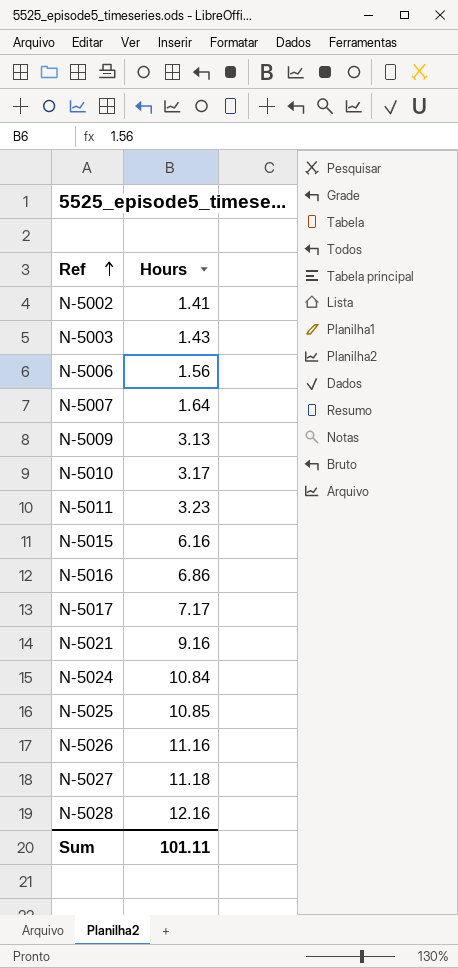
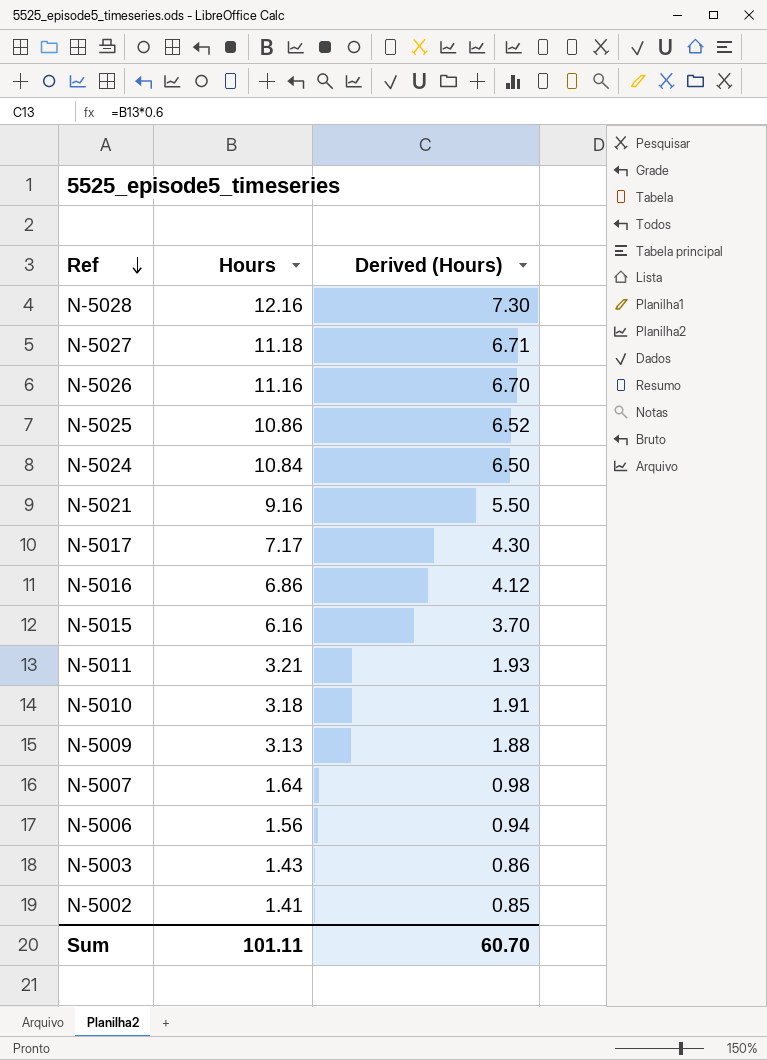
row order: Ref ascending -> Ref descending
column Derived (Hours) | formula: none -> [Hours] * 0.6
N-5025 | Hours: 10.85 -> 10.86
N-5011 | Hours: 3.23 -> 3.21
N-5010 | Hours: 3.17 -> 3.18

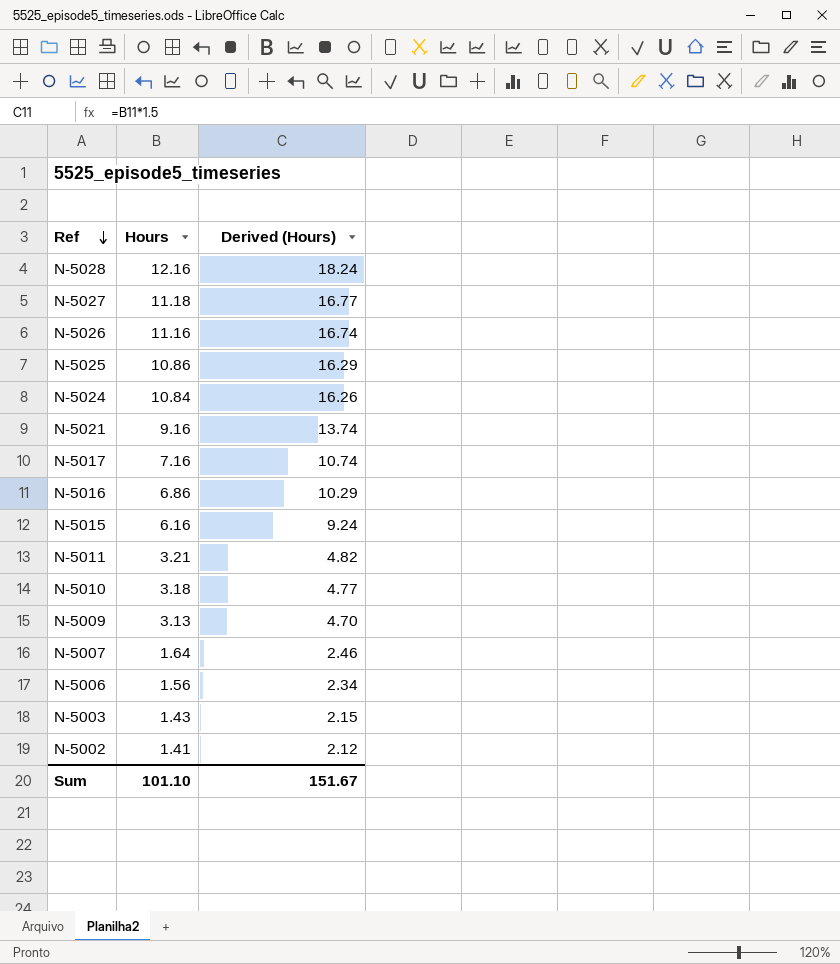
column Derived (Hours) | formula: [Hours] * 0.6 -> [Hours] * 1.5
N-5017 | Hours: 7.17 -> 7.16
Sum | Hours: 101.11 -> 101.10
Sum | Derived (Hours): 60.70 -> 151.67

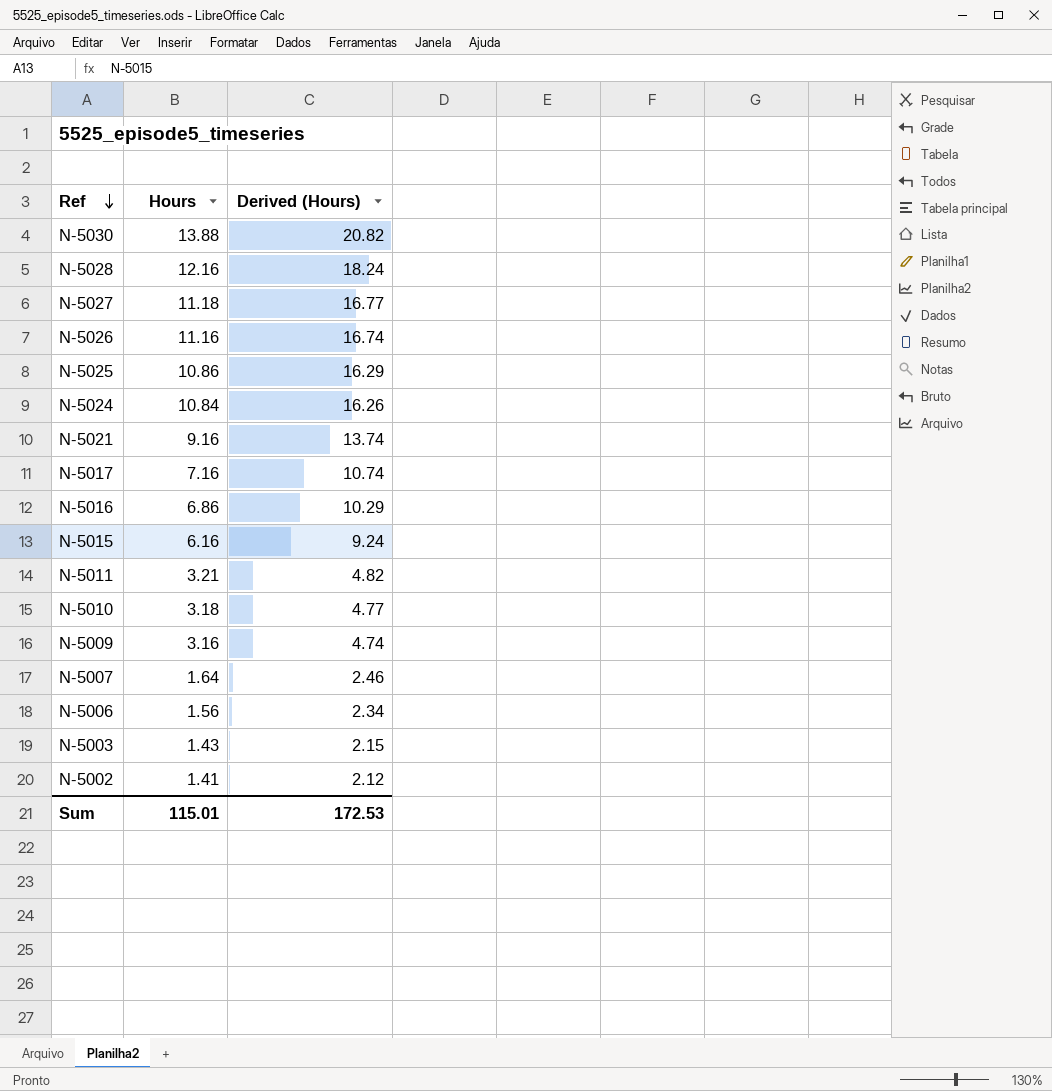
row N-5030: none -> 13.88 | 20.82
N-5009 | Hours: 3.13 -> 3.16
N-5009 | Derived (Hours): 4.70 -> 4.74
Sum | Hours: 101.10 -> 115.01
Sum | Derived (Hours): 151.67 -> 172.53

